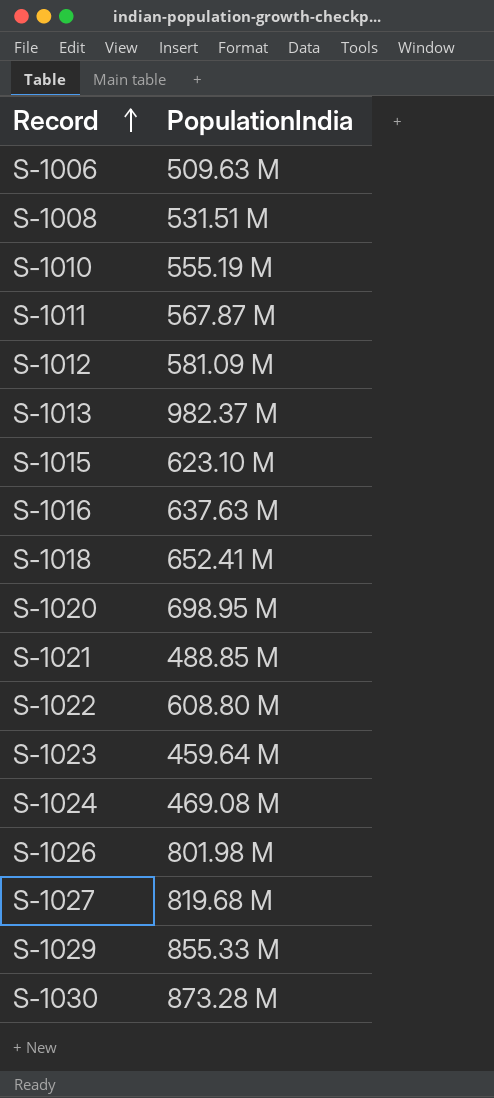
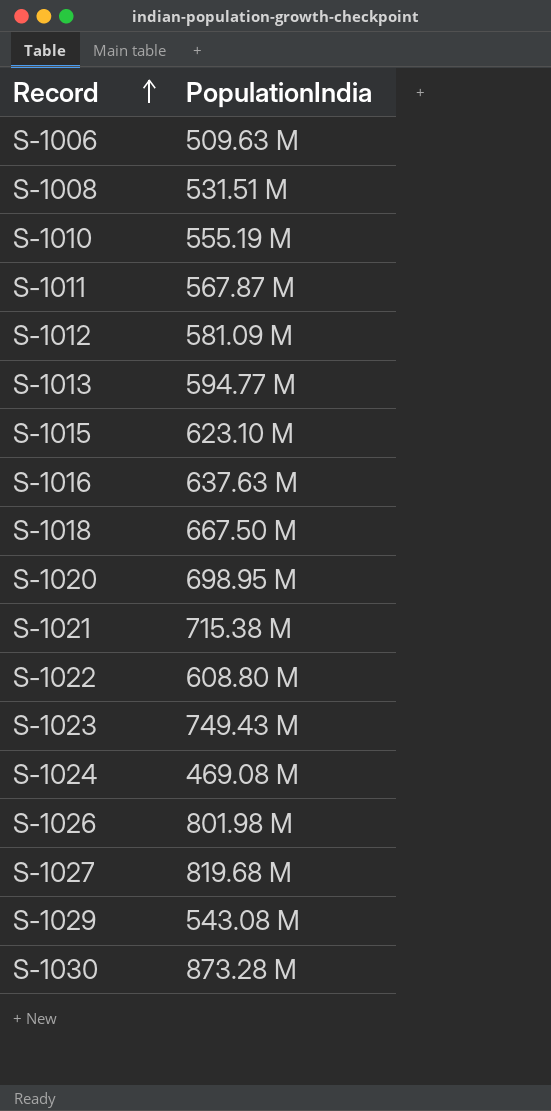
S-1013 | PopulationIndia: 982.37 M -> 594.77 M
S-1018 | PopulationIndia: 652.41 M -> 667.50 M
S-1021 | PopulationIndia: 488.85 M -> 715.38 M
S-1023 | PopulationIndia: 459.64 M -> 749.43 M
S-1029 | PopulationIndia: 855.33 M -> 543.08 M

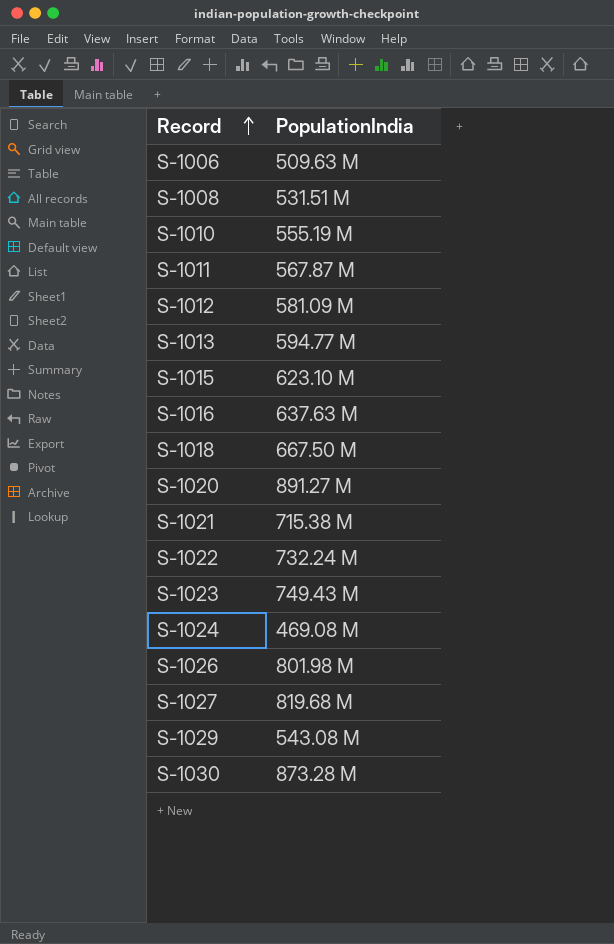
S-1020 | PopulationIndia: 698.95 M -> 891.27 M
S-1022 | PopulationIndia: 608.80 M -> 732.24 M

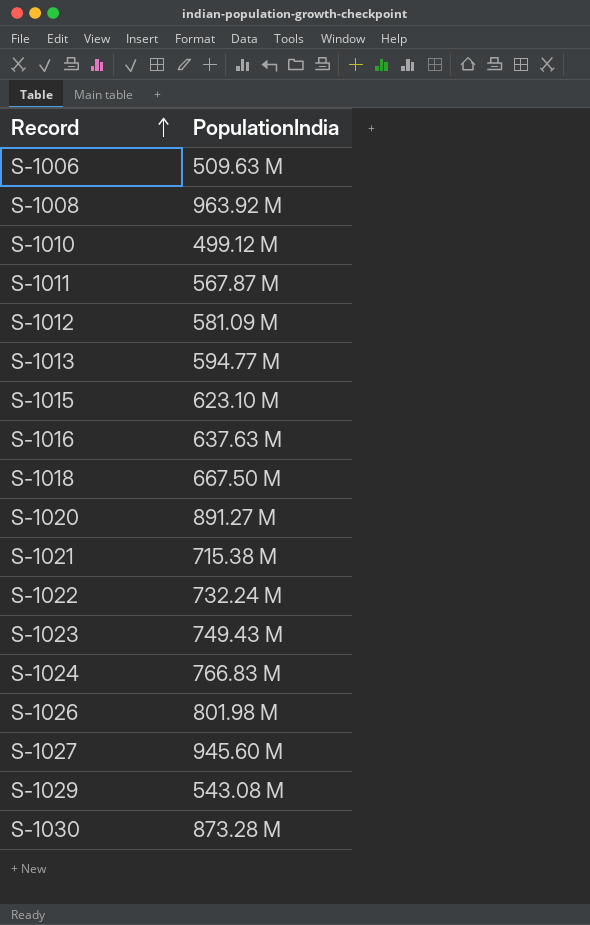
S-1008 | PopulationIndia: 531.51 M -> 963.92 M
S-1010 | PopulationIndia: 555.19 M -> 499.12 M
S-1024 | PopulationIndia: 469.08 M -> 766.83 M
S-1027 | PopulationIndia: 819.68 M -> 945.60 M

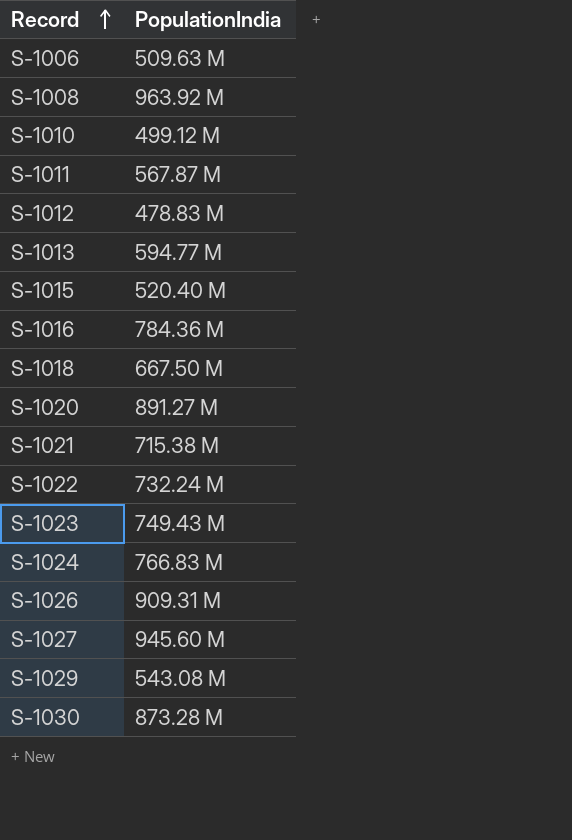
S-1012 | PopulationIndia: 581.09 M -> 478.83 M
S-1015 | PopulationIndia: 623.10 M -> 520.40 M
S-1016 | PopulationIndia: 637.63 M -> 784.36 M
S-1026 | PopulationIndia: 801.98 M -> 909.31 M

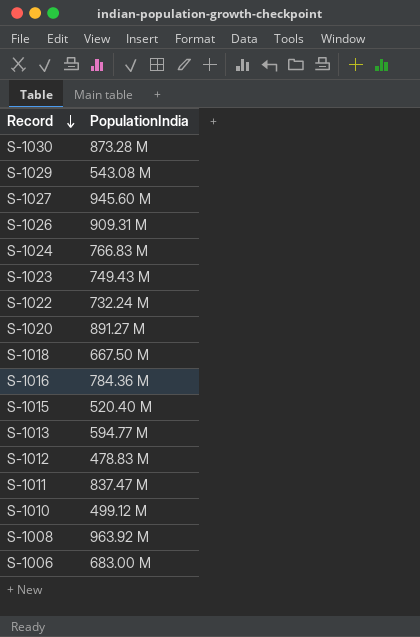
row order: Record ascending -> Record descending
row S-1021: 715.38 M -> none
S-1011 | PopulationIndia: 567.87 M -> 837.47 M
S-1006 | PopulationIndia: 509.63 M -> 683.00 M

